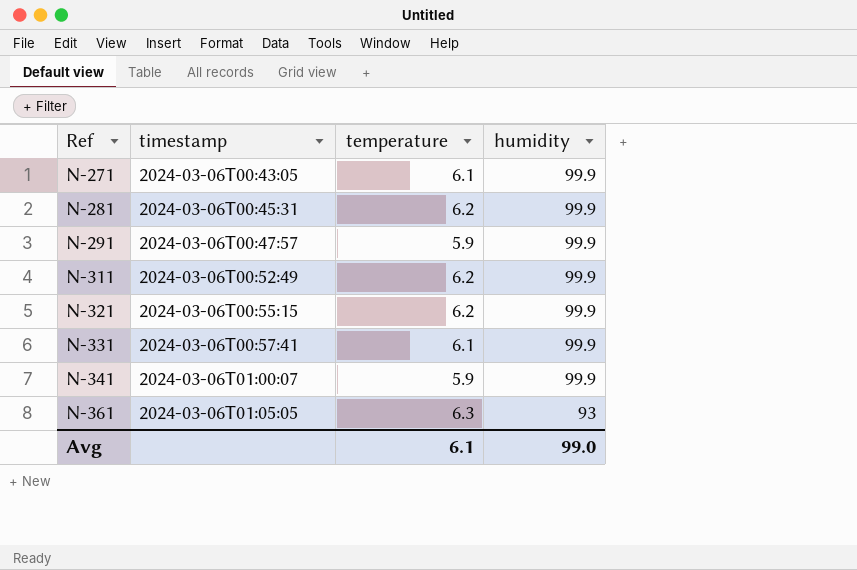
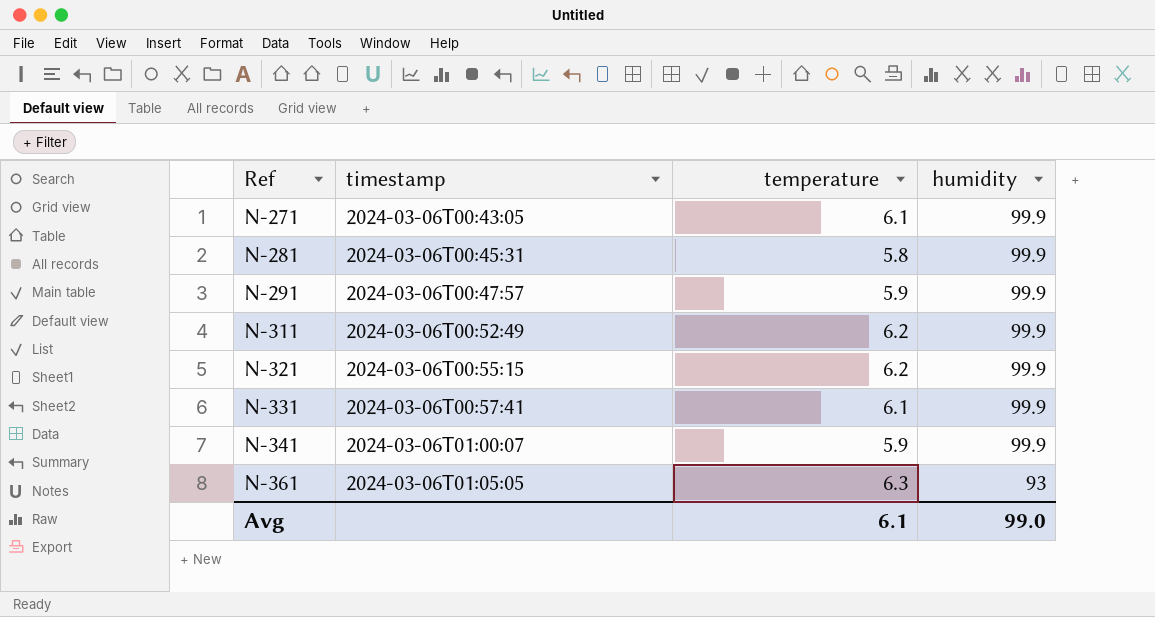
N-281 | temperature: 6.2 -> 5.8

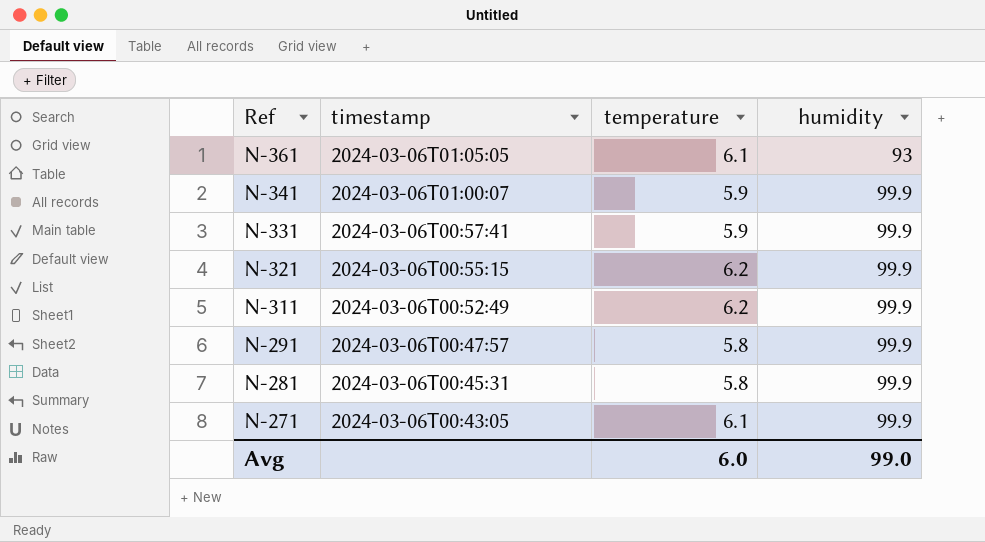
row order: Ref ascending -> Ref descending
N-361 | temperature: 6.3 -> 6.1
N-331 | temperature: 6.1 -> 5.9
N-291 | temperature: 5.9 -> 5.8
Avg | temperature: 6.1 -> 6.0

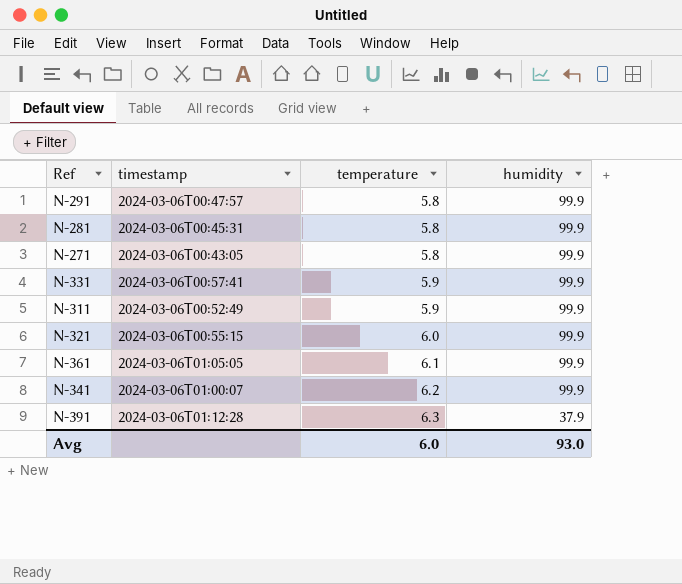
row order: Ref descending -> temperature ascending
N-271 | temperature: 6.1 -> 5.8
N-311 | temperature: 6.2 -> 5.9
N-321 | temperature: 6.2 -> 6.0
N-361 | humidity: 93 -> 99.9
N-341 | temperature: 5.9 -> 6.2
row N-391: none -> 2024-03-06T01:12:28 | 6.3 | 37.9
Avg | humidity: 99.0 -> 93.0

